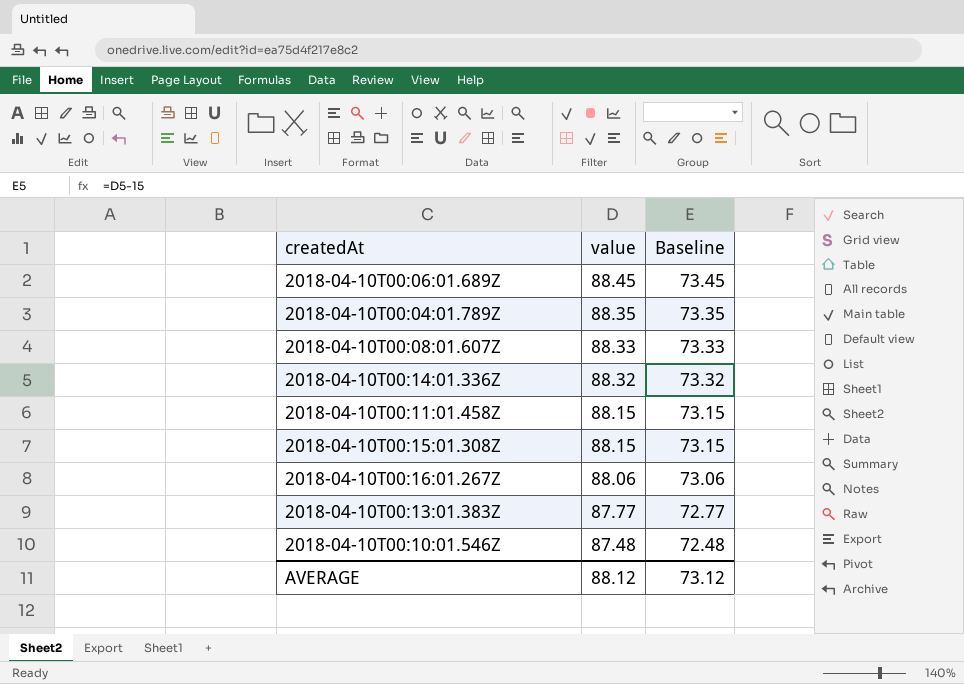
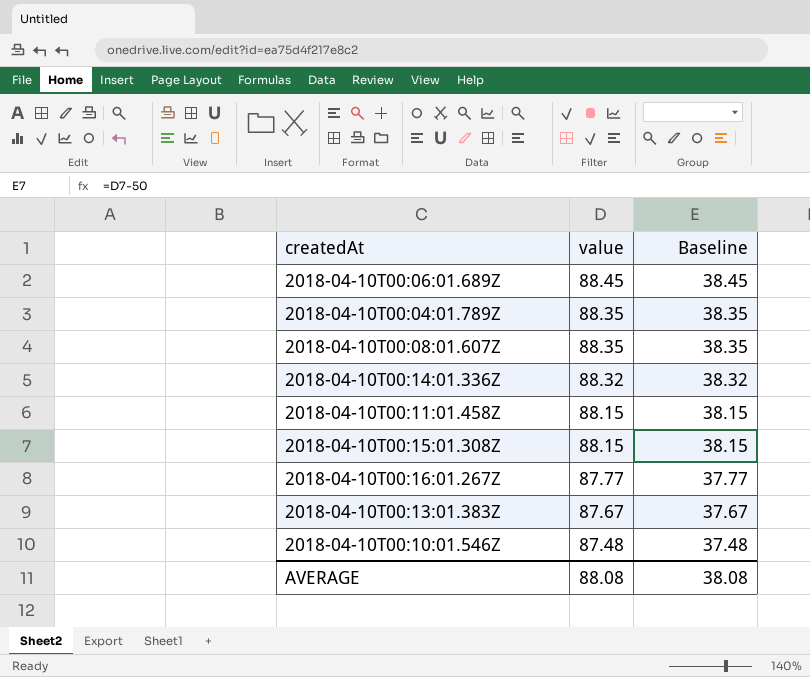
column Baseline | formula: [value] - 15 -> [value] - 50
2018-04-10T00:08:01.607Z | value: 88.33 -> 88.35
2018-04-10T00:16:01.267Z | value: 88.06 -> 87.77
2018-04-10T00:13:01.383Z | value: 87.77 -> 87.67
AVERAGE | value: 88.12 -> 88.08
AVERAGE | Baseline: 73.12 -> 38.08

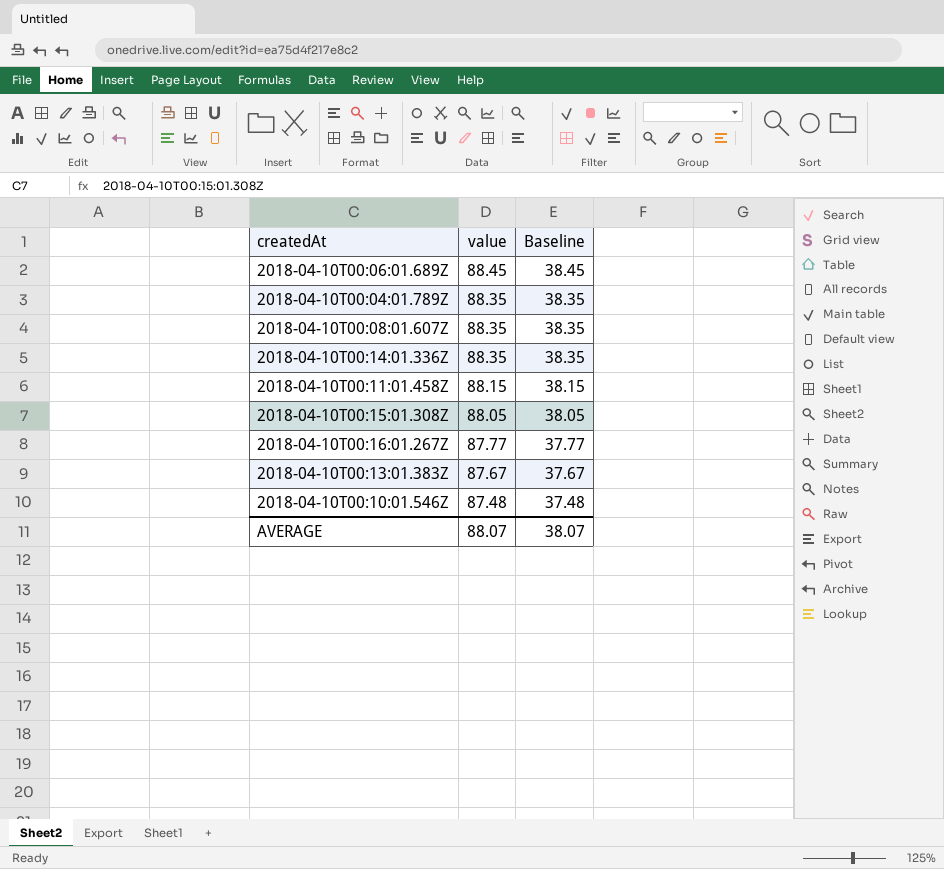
2018-04-10T00:14:01.336Z | value: 88.32 -> 88.35
2018-04-10T00:14:01.336Z | Baseline: 38.32 -> 38.35
2018-04-10T00:15:01.308Z | value: 88.15 -> 88.05
2018-04-10T00:15:01.308Z | Baseline: 38.15 -> 38.05
AVERAGE | value: 88.08 -> 88.07
AVERAGE | Baseline: 38.08 -> 38.07

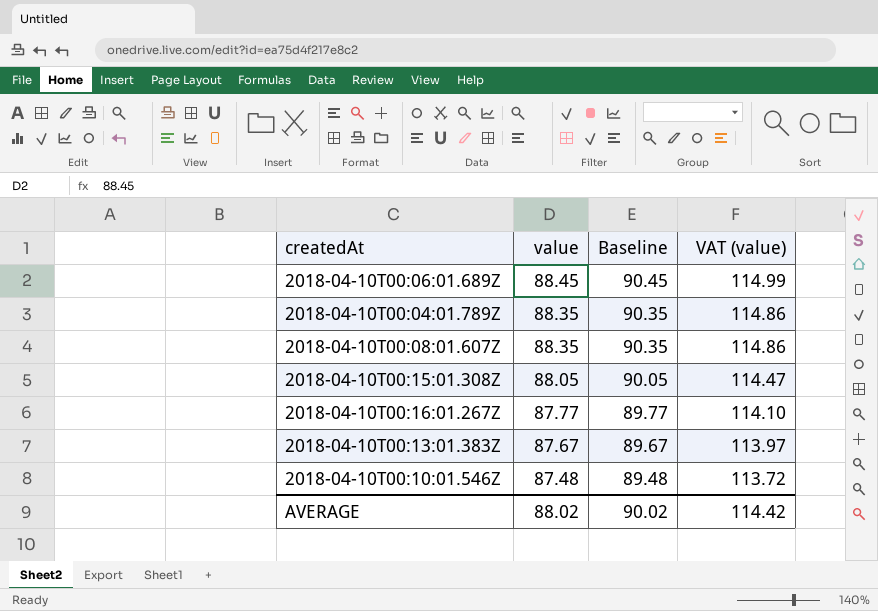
column Baseline | formula: [value] - 50 -> [value] + 2
column VAT (value) | formula: none -> [value] * 1.3
row 2018-04-10T00:14:01.336Z: 88.35 | 38.35 -> none
row 2018-04-10T00:11:01.458Z: 88.15 | 38.15 -> none
AVERAGE | value: 88.07 -> 88.02
AVERAGE | Baseline: 38.07 -> 90.02

